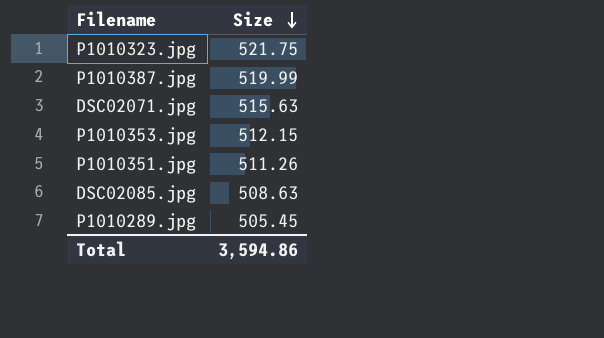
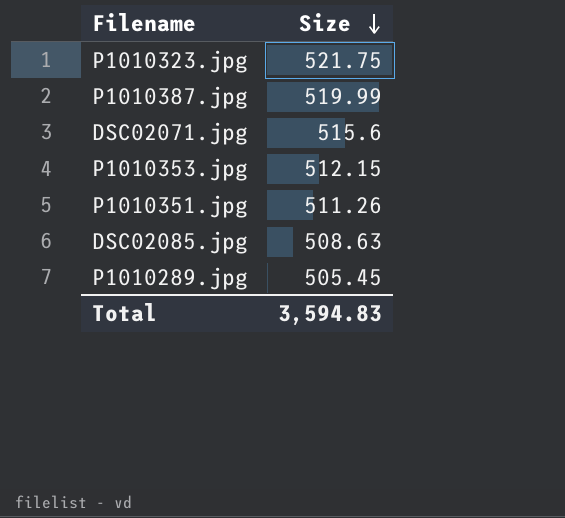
DSC02071.jpg | Size: 515.63 -> 515.6
Total | Size: 3,594.86 -> 3,594.83

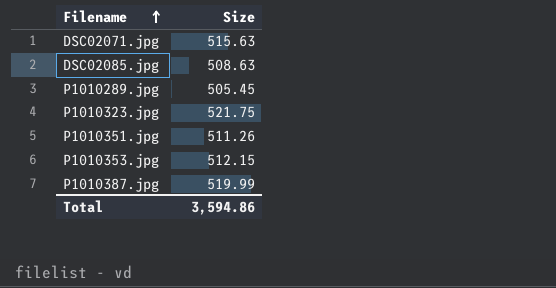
row order: Size descending -> Filename ascending
DSC02071.jpg | Size: 515.6 -> 515.63
Total | Size: 3,594.83 -> 3,594.86

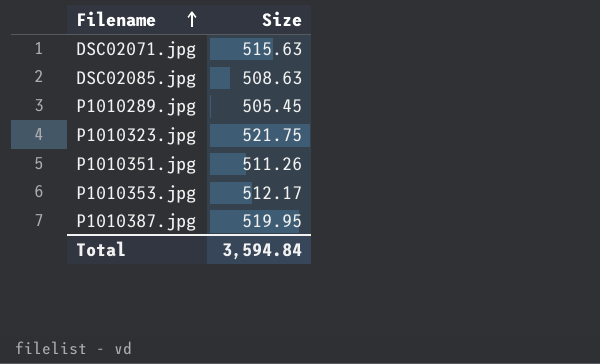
P1010353.jpg | Size: 512.15 -> 512.17
P1010387.jpg | Size: 519.99 -> 519.95
Total | Size: 3,594.86 -> 3,594.84

